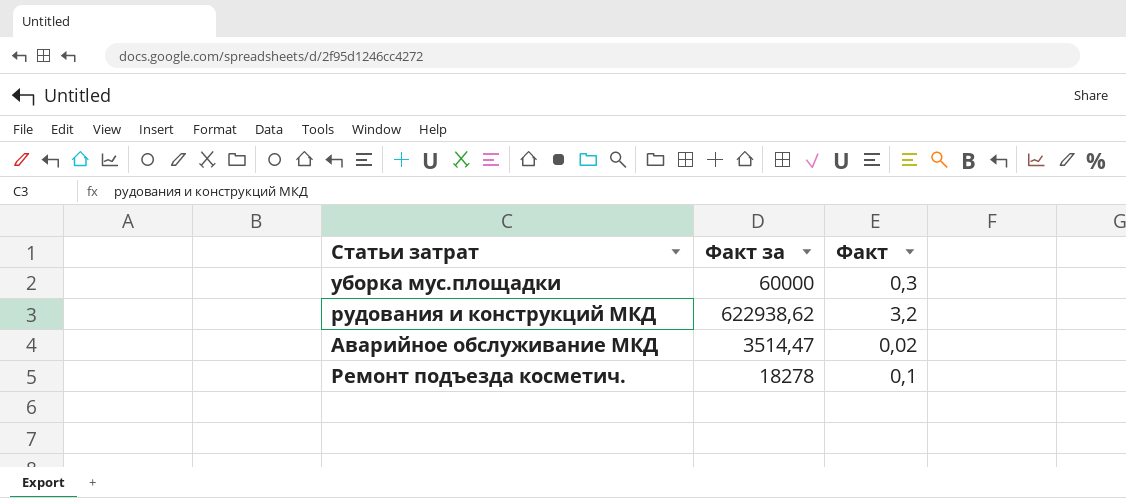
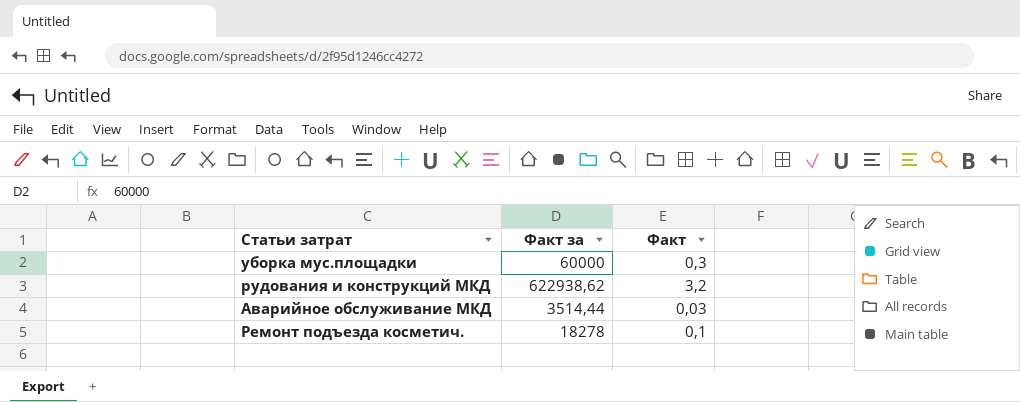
Аварийное обслуживание МКД | Факт за: 3514,47 -> 3514,44
Аварийное обслуживание МКД | Факт: 0,02 -> 0,03

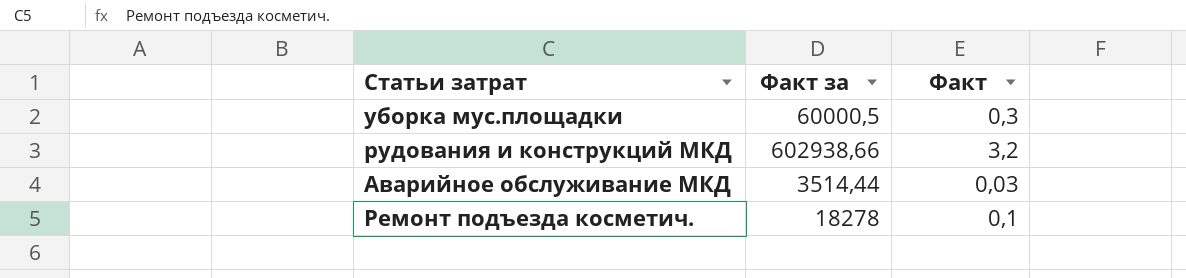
уборка мус.площадки | Факт за: 60000 -> 60000,5
рудования и конструкций МКД | Факт за: 622938,62 -> 602938,66

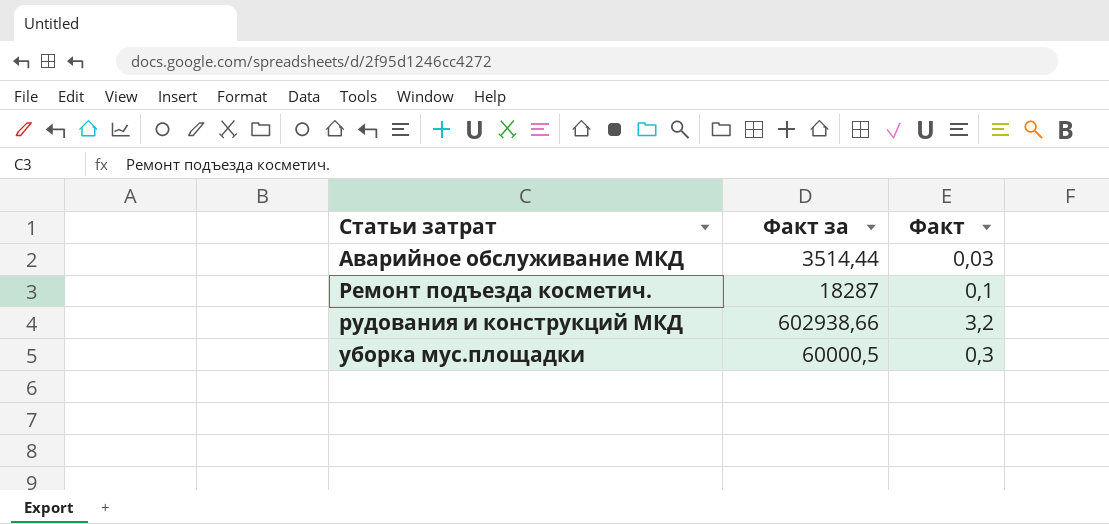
row order: none -> Статьи затрат ascending
Ремонт подъезда косметич. | Факт за: 18278 -> 18287

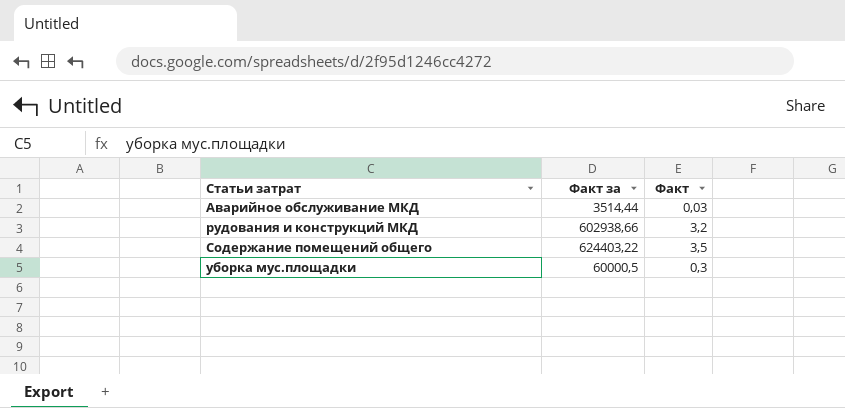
row Ремонт подъезда косметич.: 18287 | 0,1 -> none
row Содержание помещений общего: none -> 624403,22 | 3,5

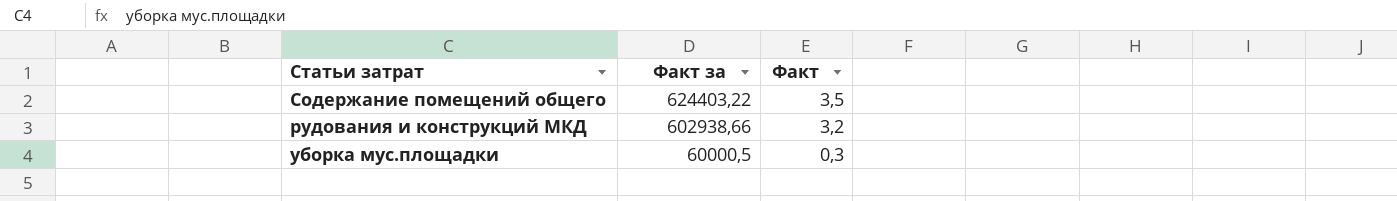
row order: Статьи затрат ascending -> Факт за descending
row Аварийное обслуживание МКД: 3514,44 | 0,03 -> none

